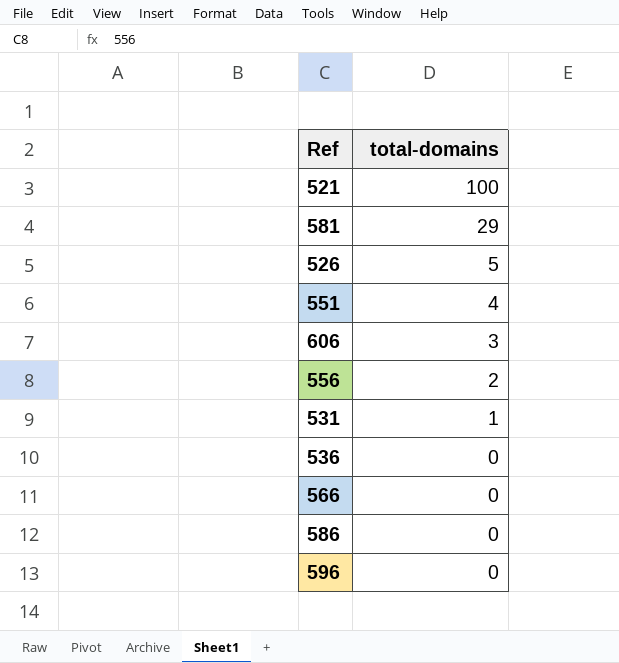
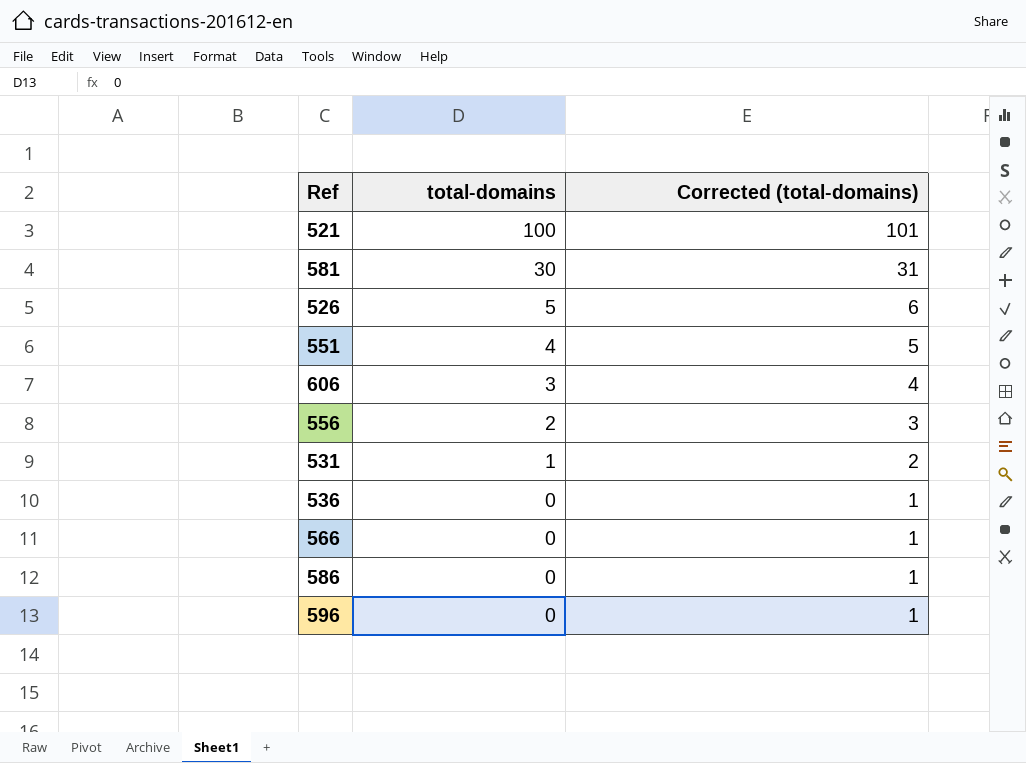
column Corrected (total-domains) | formula: none -> [total-domains] + 1
581 | total-domains: 29 -> 30

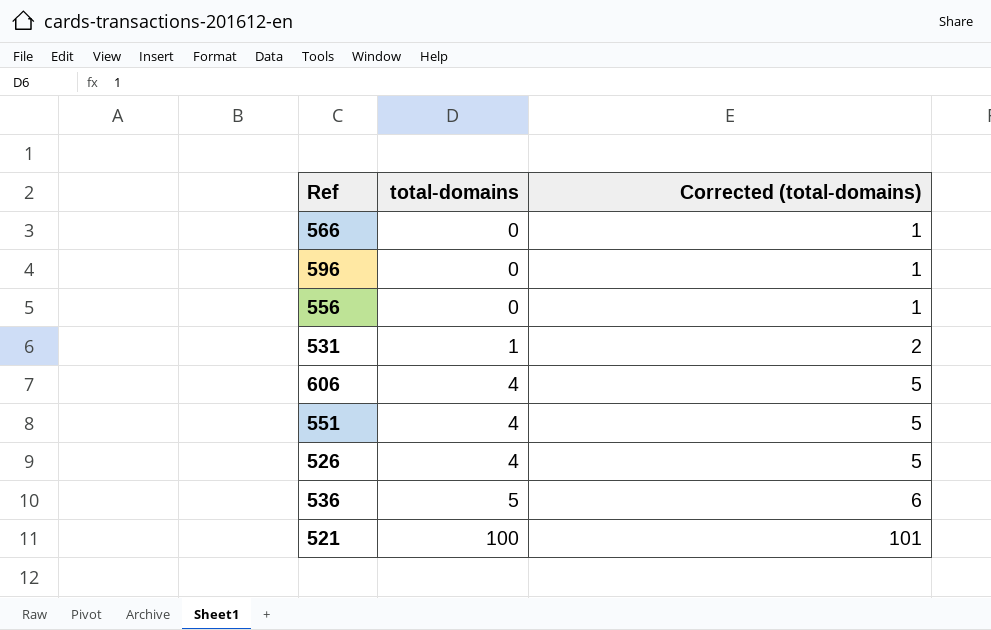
row order: total-domains descending -> total-domains ascending
row 581: 30 | 31 -> none
row 586: 0 | 1 -> none
556 | total-domains: 2 -> 0
556 | Corrected (total-domains): 3 -> 1
606 | total-domains: 3 -> 4
606 | Corrected (total-domains): 4 -> 5
526 | total-domains: 5 -> 4
526 | Corrected (total-domains): 6 -> 5
536 | total-domains: 0 -> 5
536 | Corrected (total-domains): 1 -> 6

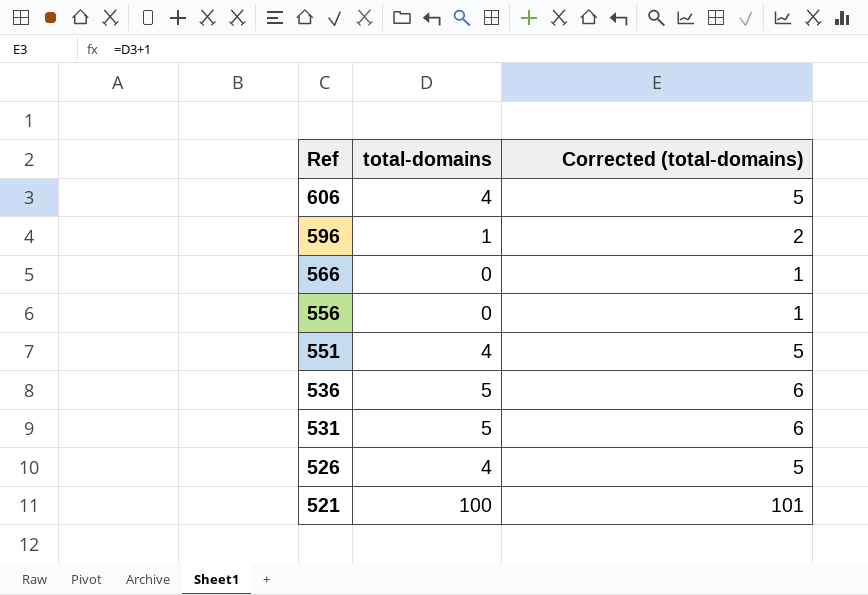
row order: total-domains ascending -> Ref descending
596 | total-domains: 0 -> 1
596 | Corrected (total-domains): 1 -> 2
531 | total-domains: 1 -> 5
531 | Corrected (total-domains): 2 -> 6

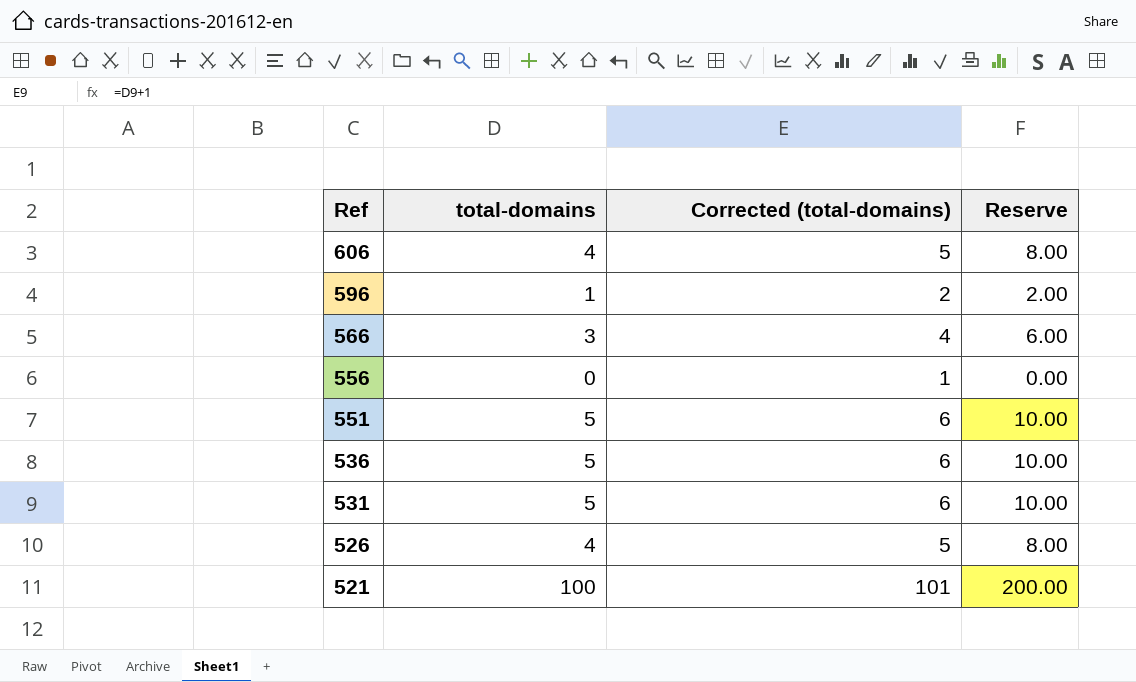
column Reserve | formula: none -> [total-domains] * 2
566 | total-domains: 0 -> 3
566 | Corrected (total-domains): 1 -> 4
551 | total-domains: 4 -> 5
551 | Corrected (total-domains): 5 -> 6

